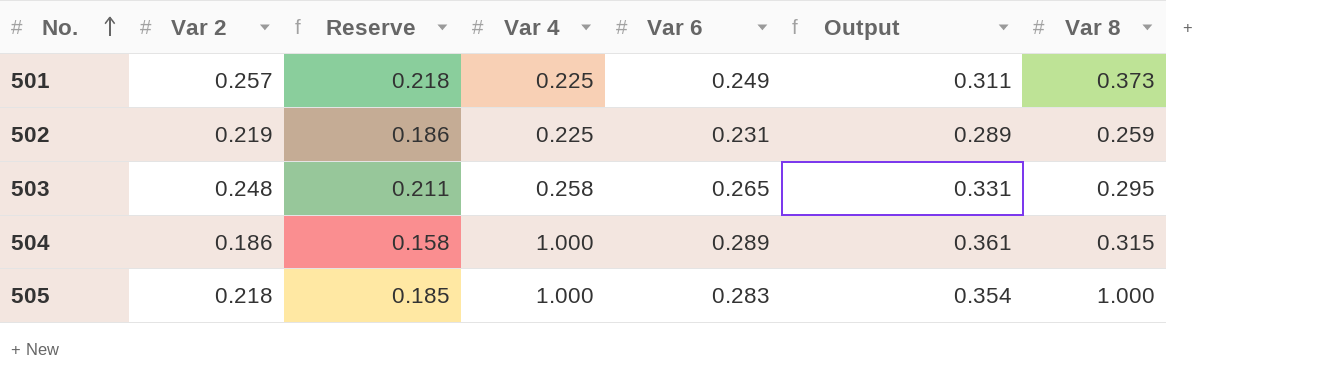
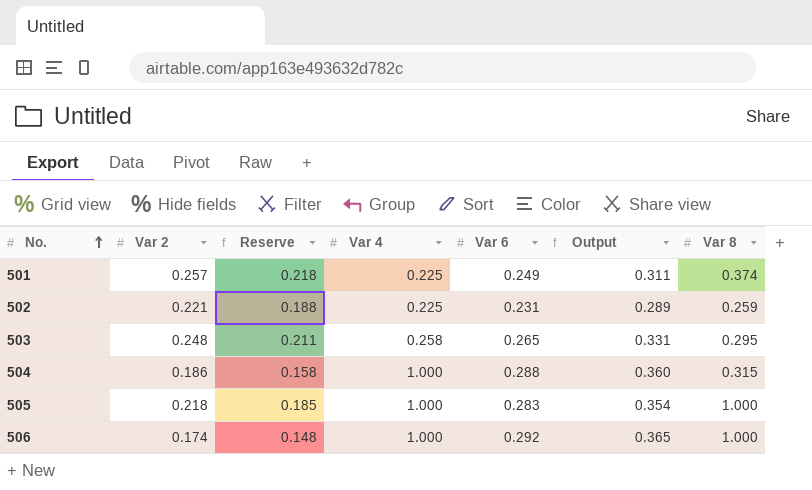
501 | Var 8: 0.373 -> 0.374
502 | Var 2: 0.219 -> 0.221
502 | Reserve: 0.186 -> 0.188
504 | Var 6: 0.289 -> 0.288
504 | Output: 0.361 -> 0.360
row 506: none -> 0.174 | 0.148 | 1.000 | 0.292 | 0.365 | 1.000

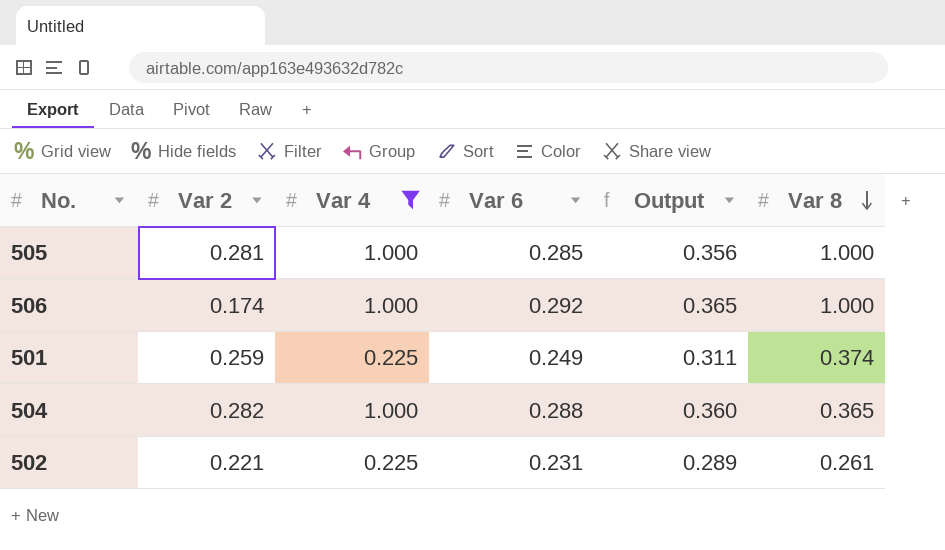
filter: none -> Var 4 != 0.258
row order: No. ascending -> Var 8 descending
column Reserve | formula: [Var 2] * 0.85 -> none
505 | Var 2: 0.218 -> 0.281
505 | Var 6: 0.283 -> 0.285
505 | Output: 0.354 -> 0.356
501 | Var 2: 0.257 -> 0.259
504 | Var 2: 0.186 -> 0.282
504 | Var 8: 0.315 -> 0.365
502 | Var 8: 0.259 -> 0.261

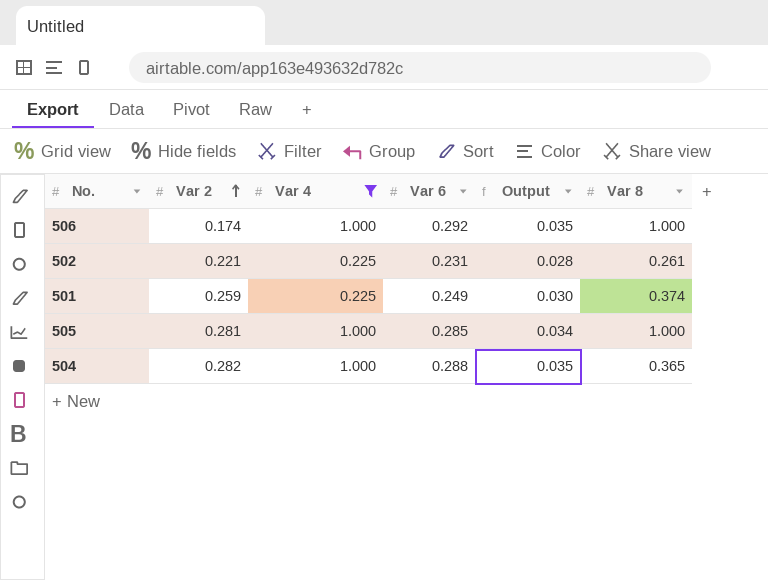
row order: Var 8 descending -> Var 2 ascending
column Output | formula: [Var 6] * 1.25 -> [Var 6] * 0.12

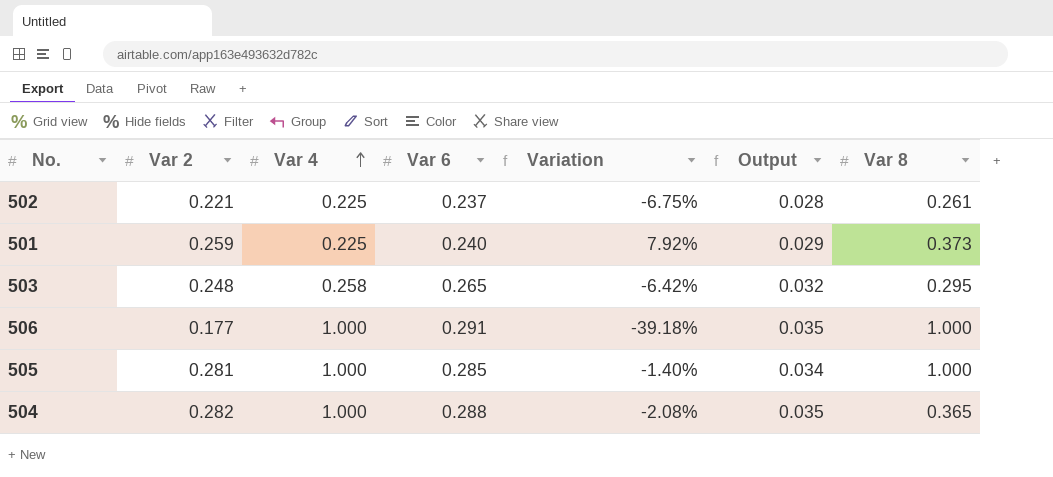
filter: Var 4 != 0.258 -> none
row order: Var 2 ascending -> Var 4 ascending
column Variation | formula: none -> ([Var 2] - [Var 6]) / [Var 6]
502 | Var 6: 0.231 -> 0.237
501 | Var 6: 0.249 -> 0.240
501 | Output: 0.030 -> 0.029
501 | Var 8: 0.374 -> 0.373
506 | Var 2: 0.174 -> 0.177
506 | Var 6: 0.292 -> 0.291

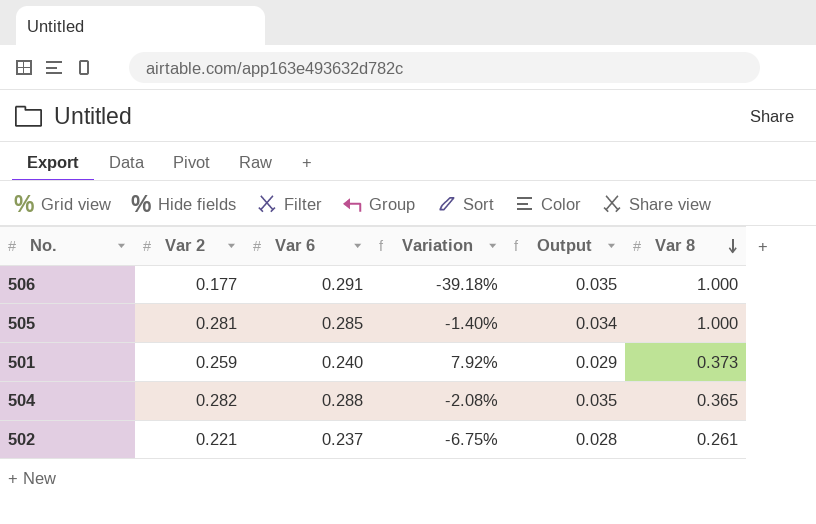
row order: Var 4 ascending -> Var 8 descending
column Var 4 | position: 3 -> none
row 503: 0.248 | 0.258 | 0.265 | -6.42% | 0.032 | 0.295 -> none

